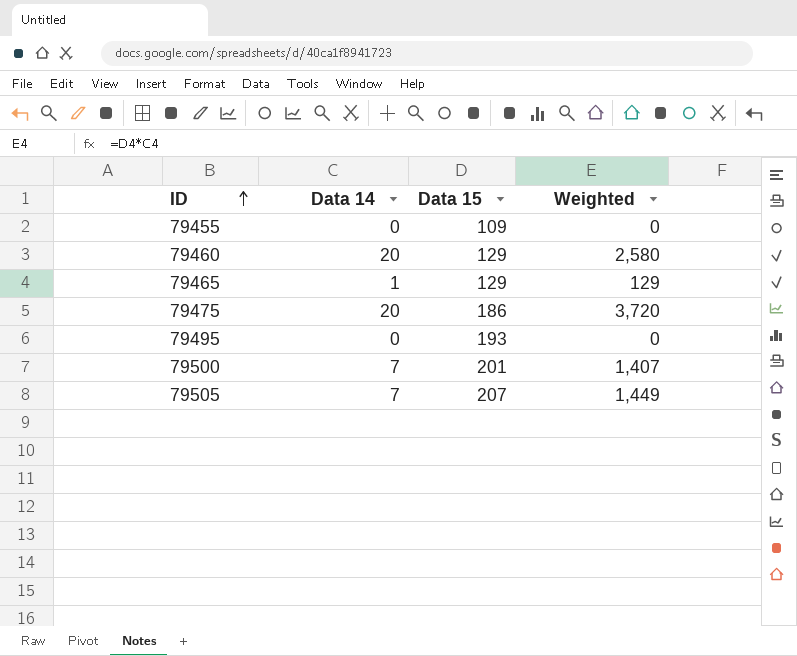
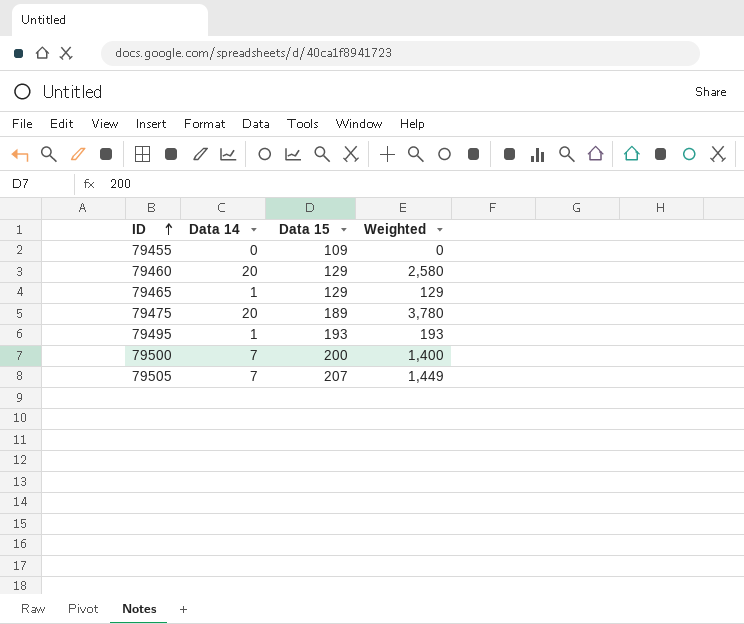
79475 | Data 15: 186 -> 189
79475 | Weighted: 3,720 -> 3,780
79495 | Data 14: 0 -> 1
79495 | Weighted: 0 -> 193
79500 | Data 15: 201 -> 200
79500 | Weighted: 1,407 -> 1,400

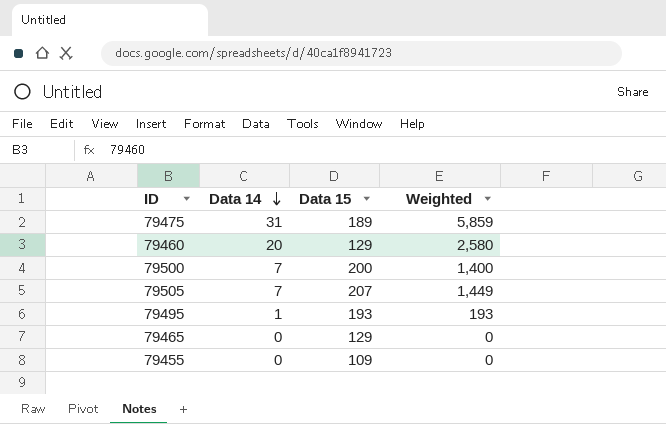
row order: ID ascending -> Data 14 descending
79475 | Data 14: 20 -> 31
79475 | Weighted: 3,780 -> 5,859
79465 | Data 14: 1 -> 0
79465 | Weighted: 129 -> 0

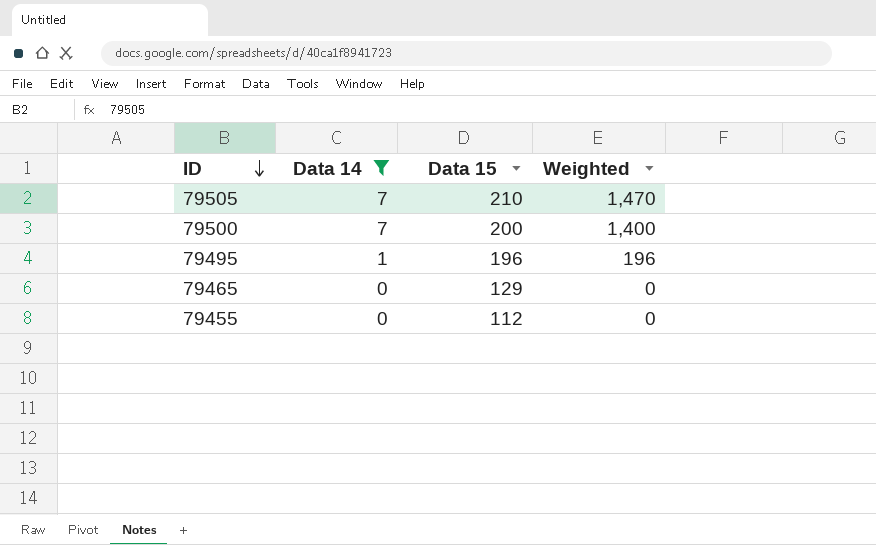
filter: none -> Data 14 <= 7
row order: Data 14 descending -> ID descending
79505 | Data 15: 207 -> 210
79505 | Weighted: 1,449 -> 1,470
79495 | Data 15: 193 -> 196
79495 | Weighted: 193 -> 196
79455 | Data 15: 109 -> 112

